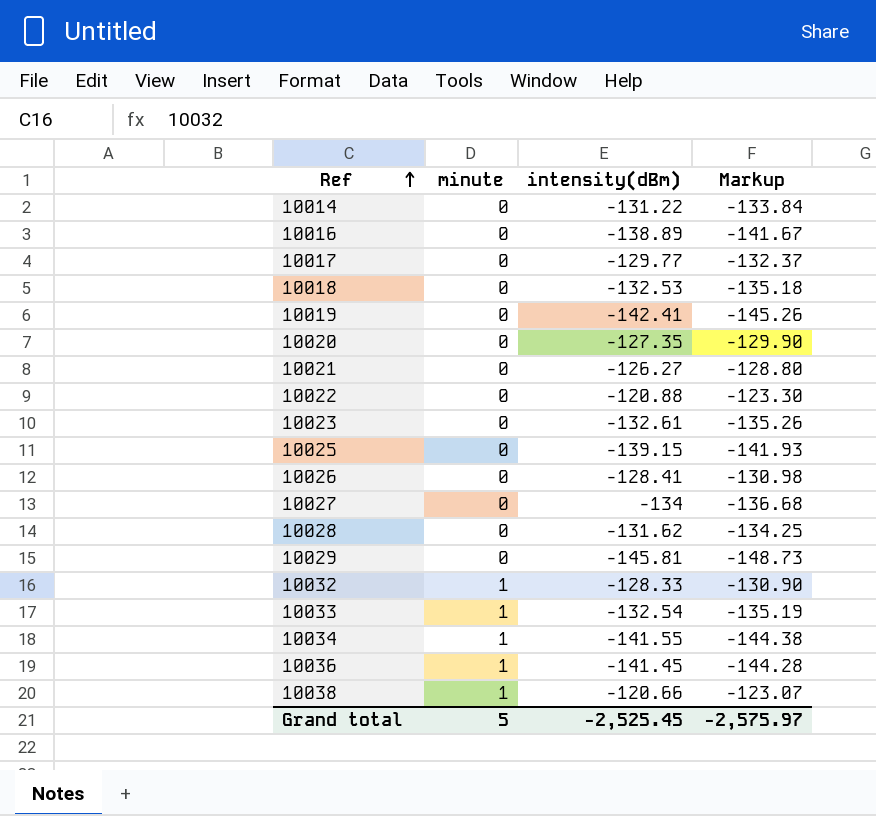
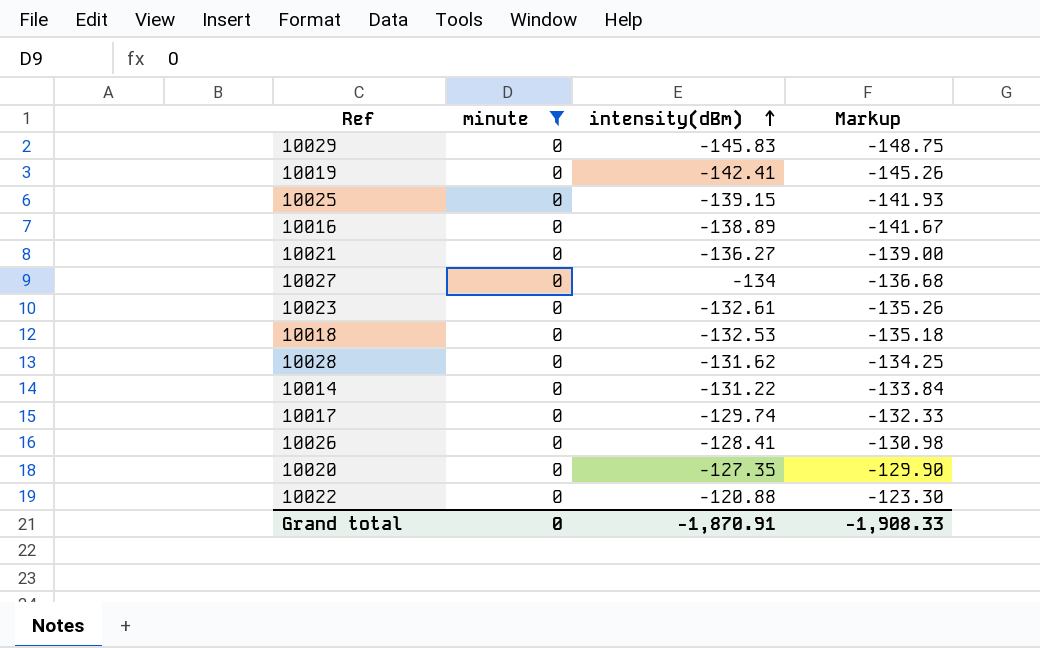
filter: none -> minute = 0
row order: Ref ascending -> intensity(dBm) ascending
10029 | intensity(dBm): -145.81 -> -145.83
10029 | Markup: -148.73 -> -148.75
10021 | intensity(dBm): -126.27 -> -136.27
10021 | Markup: -128.80 -> -139.00
10017 | intensity(dBm): -129.77 -> -129.74
10017 | Markup: -132.37 -> -132.33
Grand total | minute: 5 -> 0
Grand total | intensity(dBm): -2,525.45 -> -1,870.91
Grand total | Markup: -2,575.97 -> -1,908.33

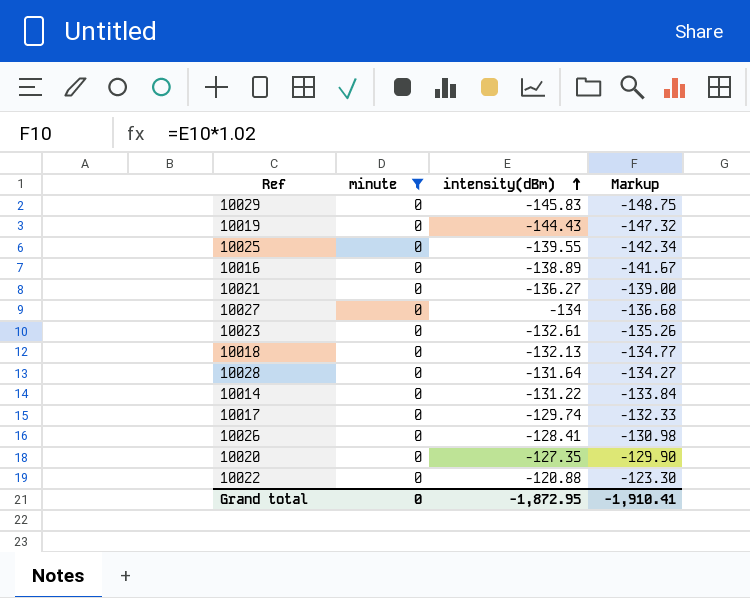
10019 | intensity(dBm): -142.41 -> -144.43
10019 | Markup: -145.26 -> -147.32
10025 | intensity(dBm): -139.15 -> -139.55
10025 | Markup: -141.93 -> -142.34
10018 | intensity(dBm): -132.53 -> -132.13
10018 | Markup: -135.18 -> -134.77
10028 | intensity(dBm): -131.62 -> -131.64
10028 | Markup: -134.25 -> -134.27
Grand total | intensity(dBm): -1,870.91 -> -1,872.95
Grand total | Markup: -1,908.33 -> -1,910.41

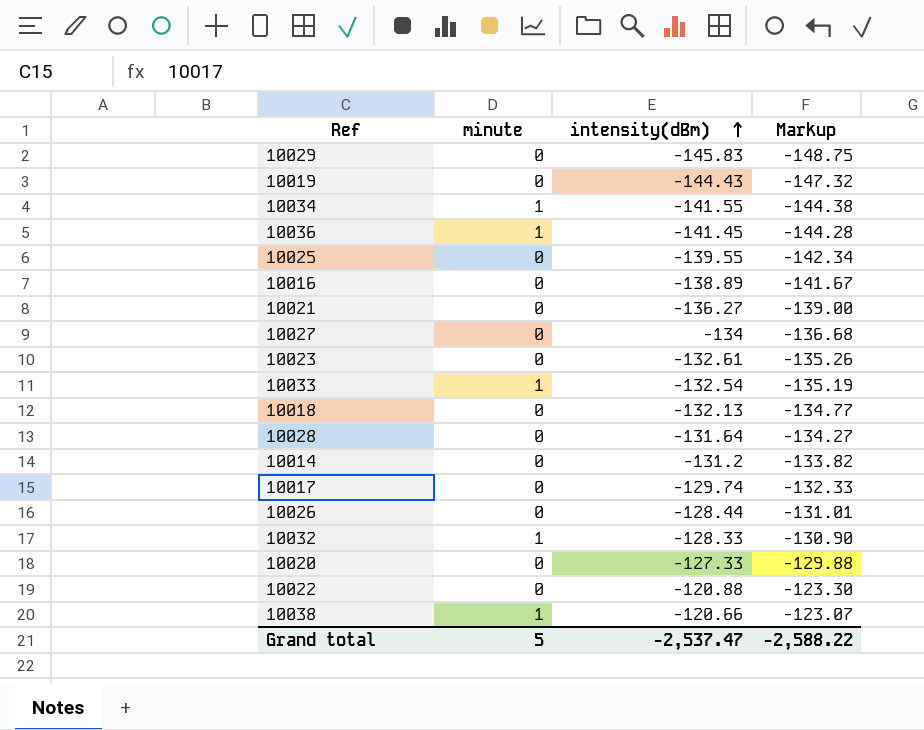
filter: minute = 0 -> none
10014 | intensity(dBm): -131.22 -> -131.2
10014 | Markup: -133.84 -> -133.82
10026 | intensity(dBm): -128.41 -> -128.44
10026 | Markup: -130.98 -> -131.01
10020 | intensity(dBm): -127.35 -> -127.33
10020 | Markup: -129.90 -> -129.88
Grand total | minute: 0 -> 5
Grand total | intensity(dBm): -1,872.95 -> -2,537.47
Grand total | Markup: -1,910.41 -> -2,588.22

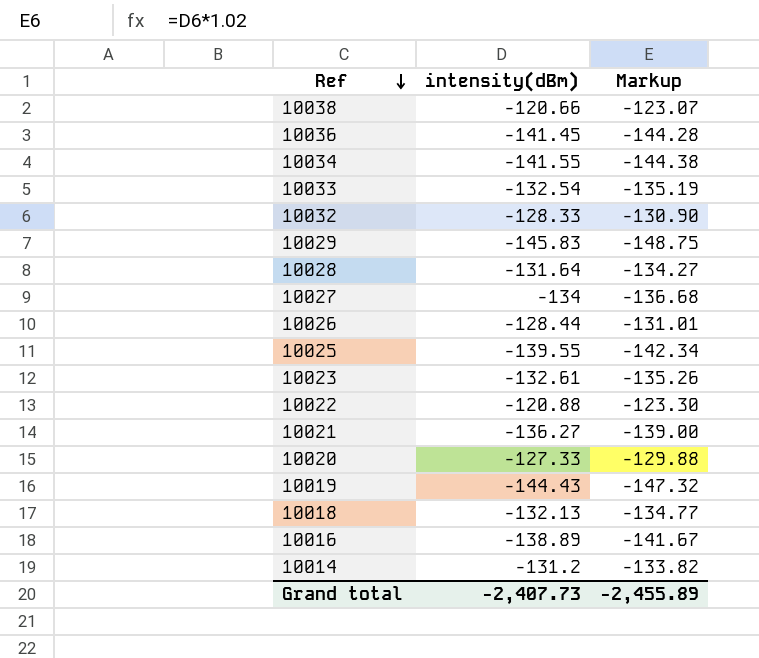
row order: intensity(dBm) ascending -> Ref descending
column minute | position: 2 -> none
row 10017: 0 | -129.74 | -132.33 -> none
Grand total | intensity(dBm): -2,537.47 -> -2,407.73
Grand total | Markup: -2,588.22 -> -2,455.89

